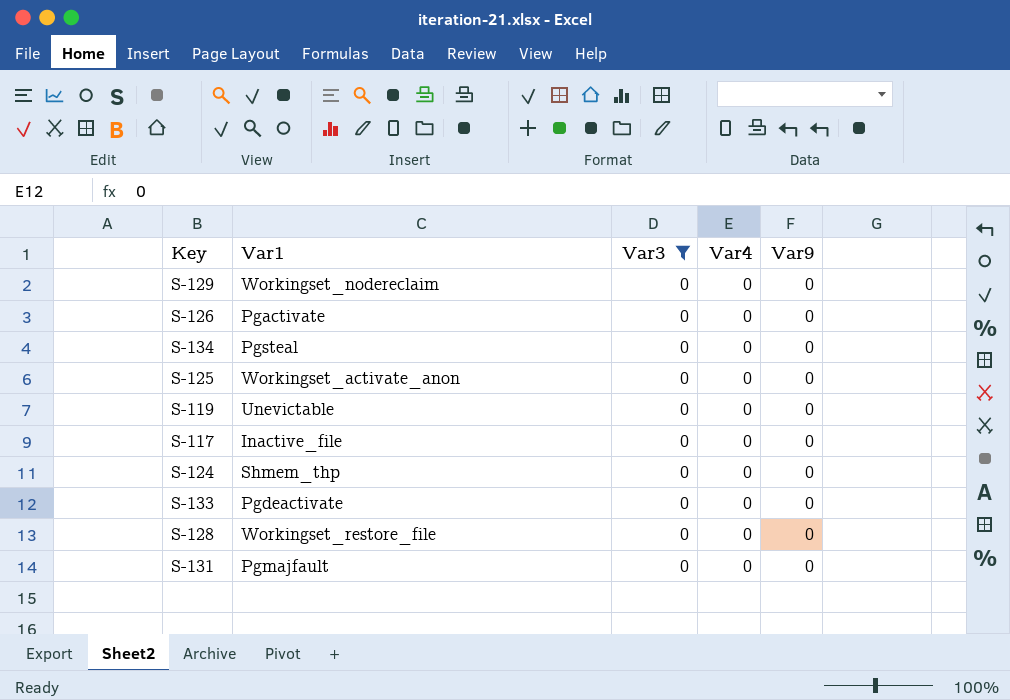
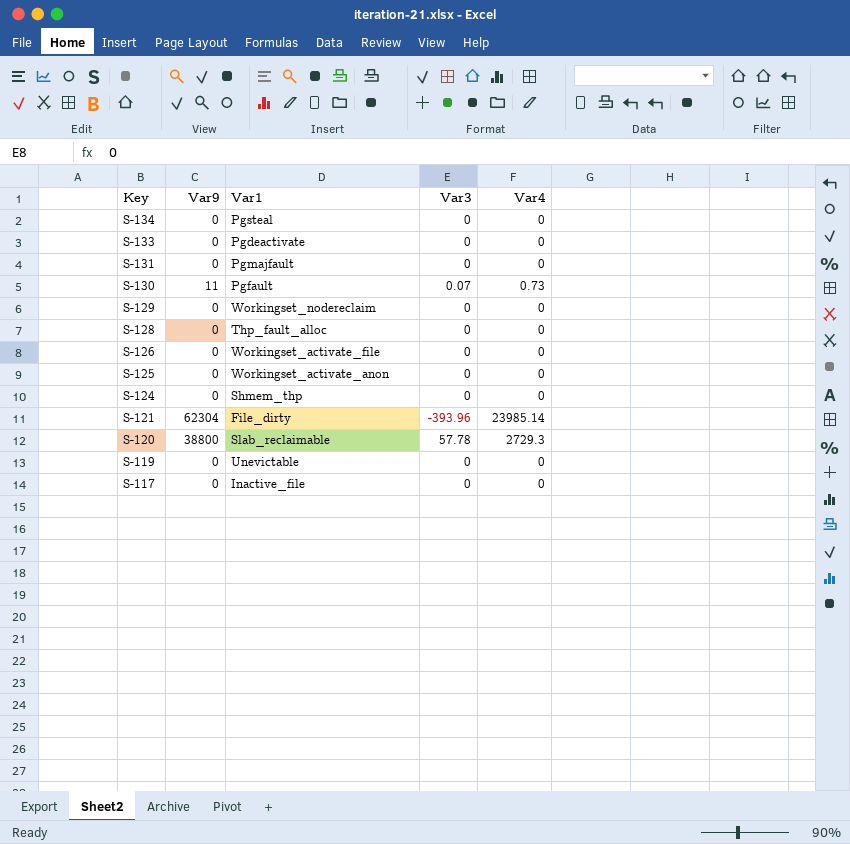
filter: Var3 = 0 -> none
row order: none -> Key descending
column Var9 | position: 5 -> 2
S-128 | Var1: Workingset_restore_file -> Thp_fault_alloc
S-126 | Var1: Pgactivate -> Workingset_activate_file

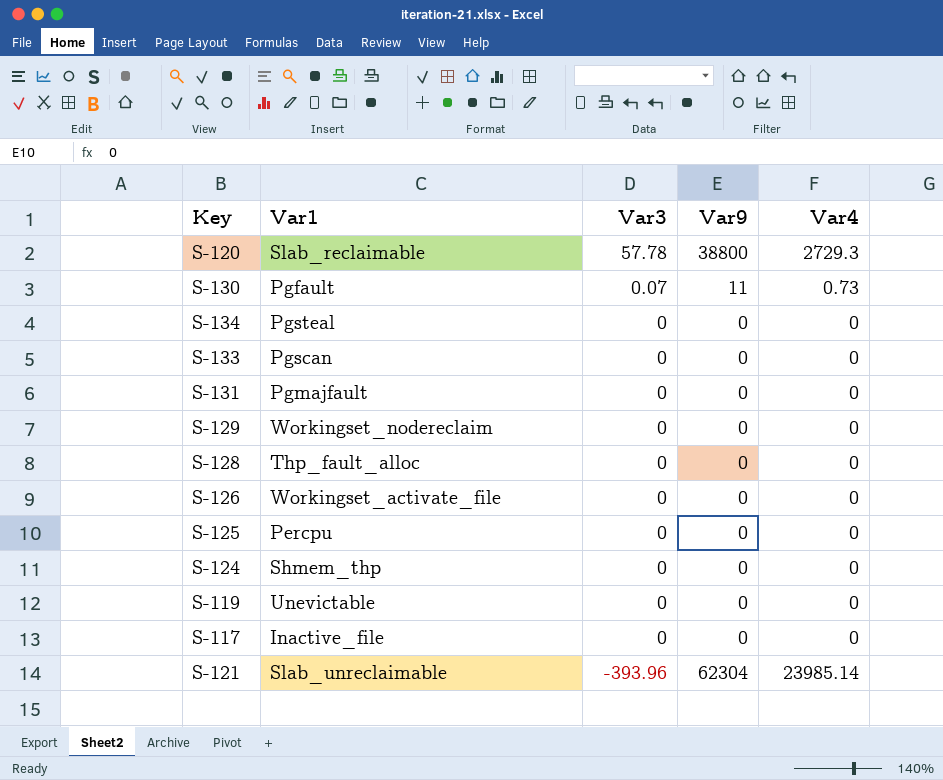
row order: Key descending -> Var3 descending
column Var9 | position: 2 -> 4
S-133 | Var1: Pgdeactivate -> Pgscan
S-125 | Var1: Workingset_activate_anon -> Percpu
S-121 | Var1: File_dirty -> Slab_unreclaimable

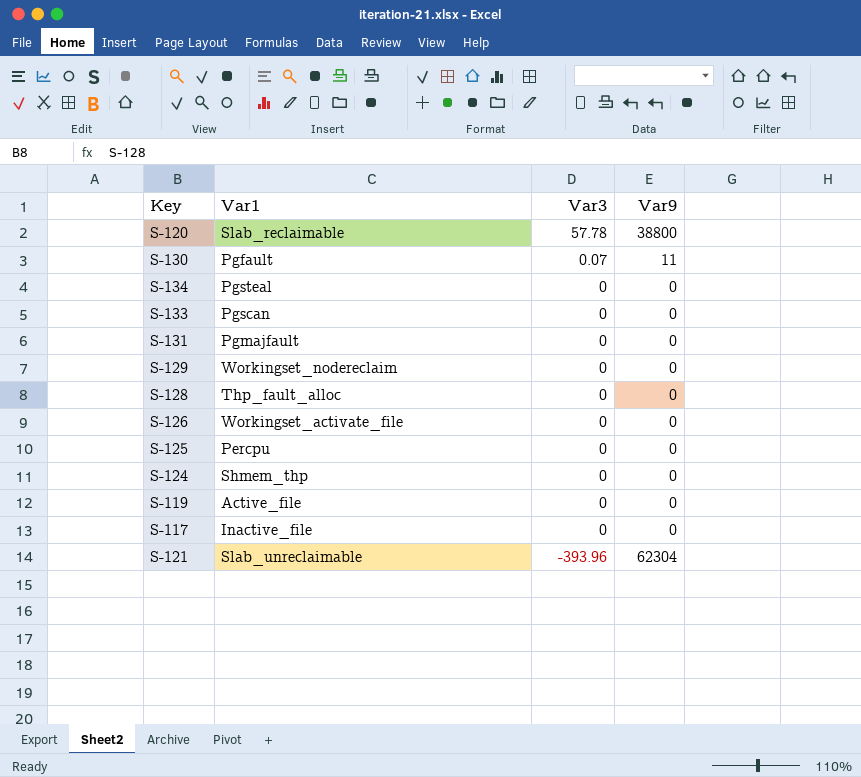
column Var4 | position: 5 -> none
S-119 | Var1: Unevictable -> Active_file

